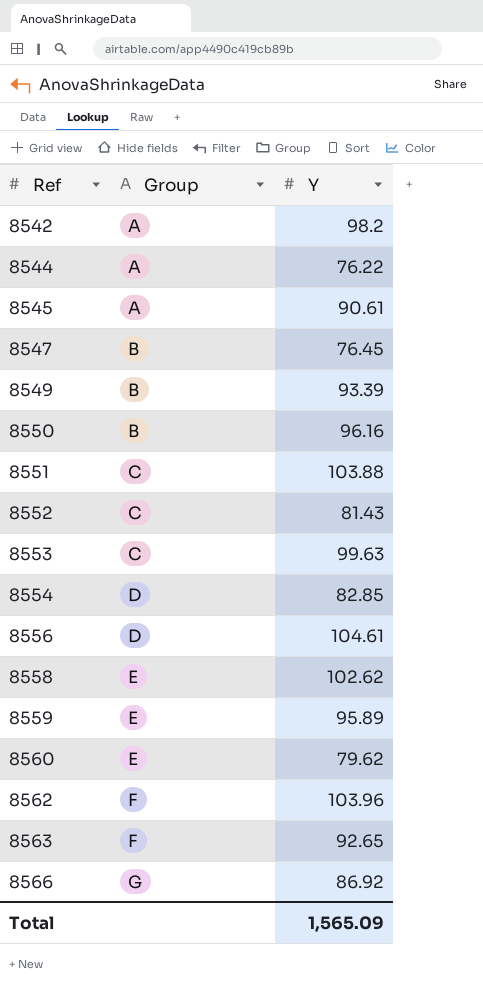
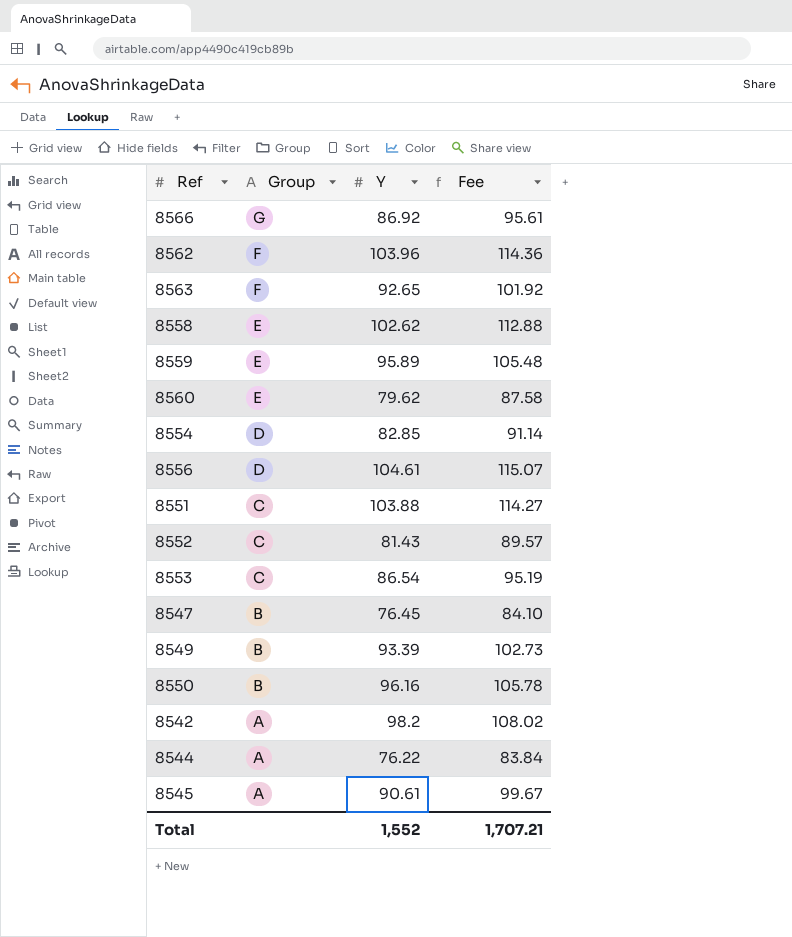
row order: Ref ascending -> Group descending
column Fee | formula: none -> [Y] * 1.1
8553 | Y: 99.63 -> 86.54
Total | Y: 1,565.09 -> 1,552

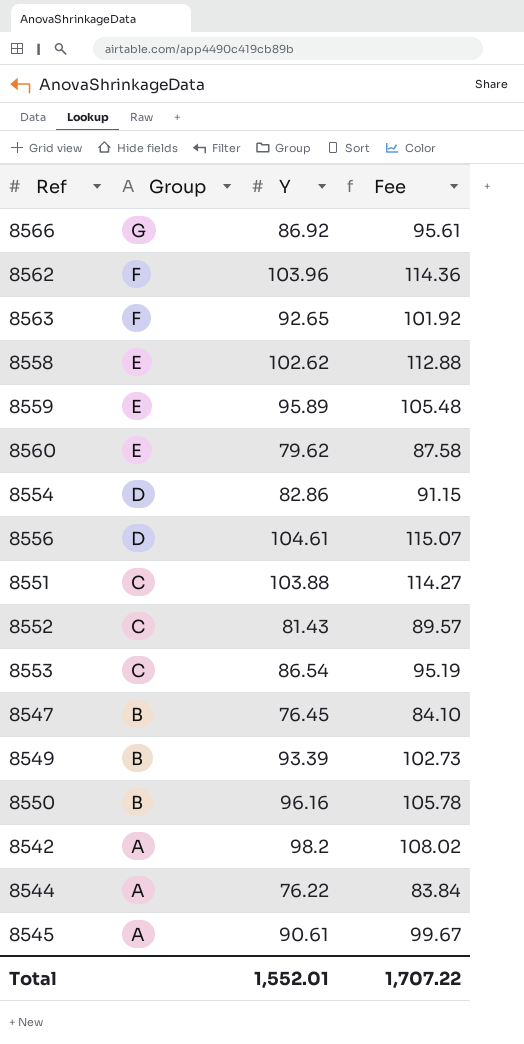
8554 | Y: 82.85 -> 82.86
8554 | Fee: 91.14 -> 91.15
Total | Y: 1,552 -> 1,552.01
Total | Fee: 1,707.21 -> 1,707.22

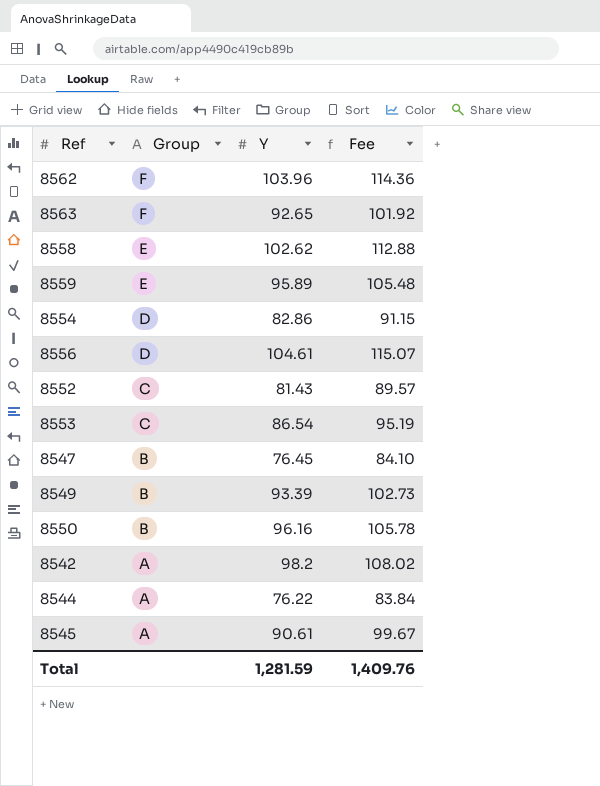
row 8566: G | 86.92 | 95.61 -> none
row 8560: E | 79.62 | 87.58 -> none
row 8551: C | 103.88 | 114.27 -> none
Total | Y: 1,552.01 -> 1,281.59
Total | Fee: 1,707.22 -> 1,409.76

